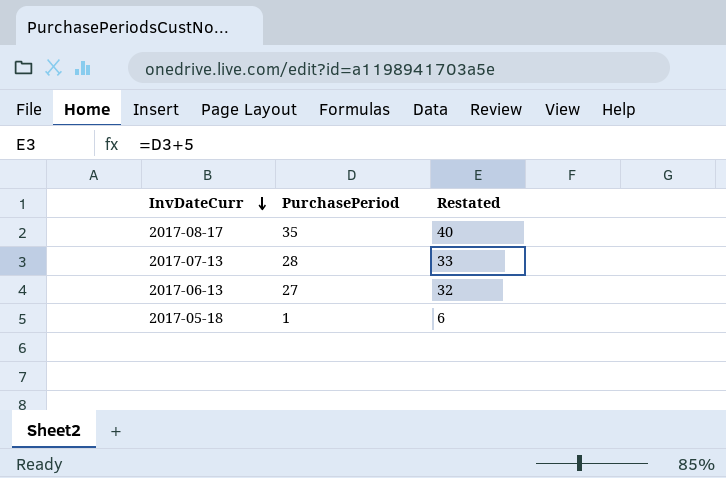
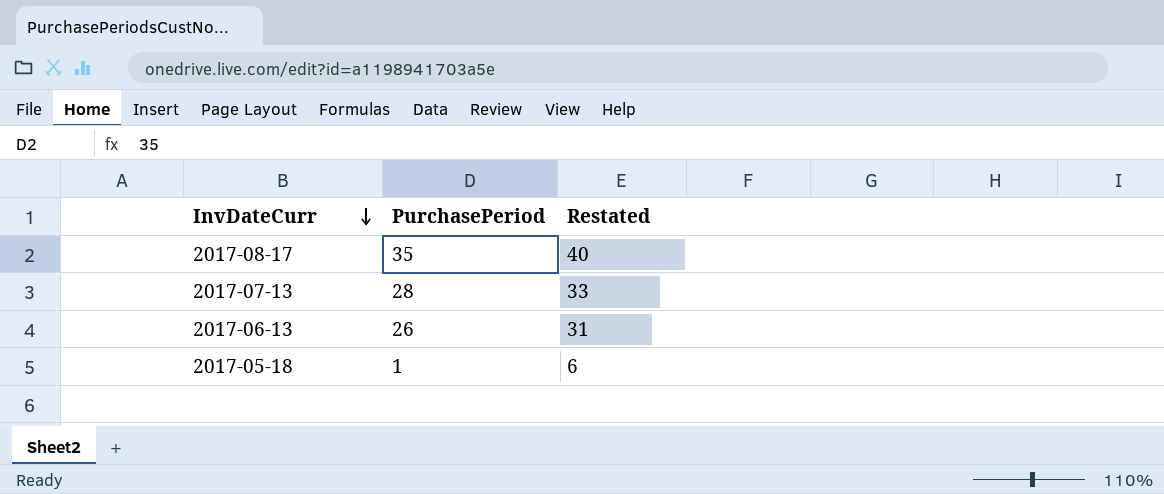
2017-06-13 | PurchasePeriod: 27 -> 26
2017-06-13 | Restated: 32 -> 31

